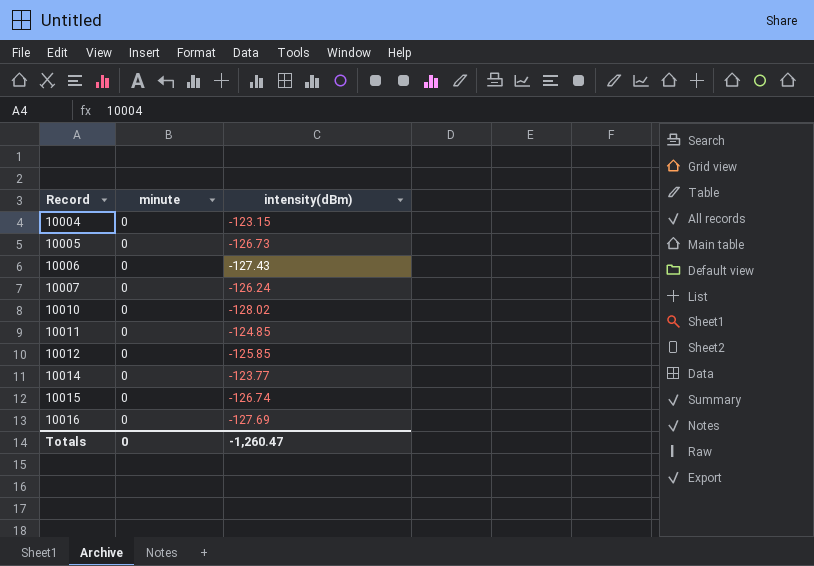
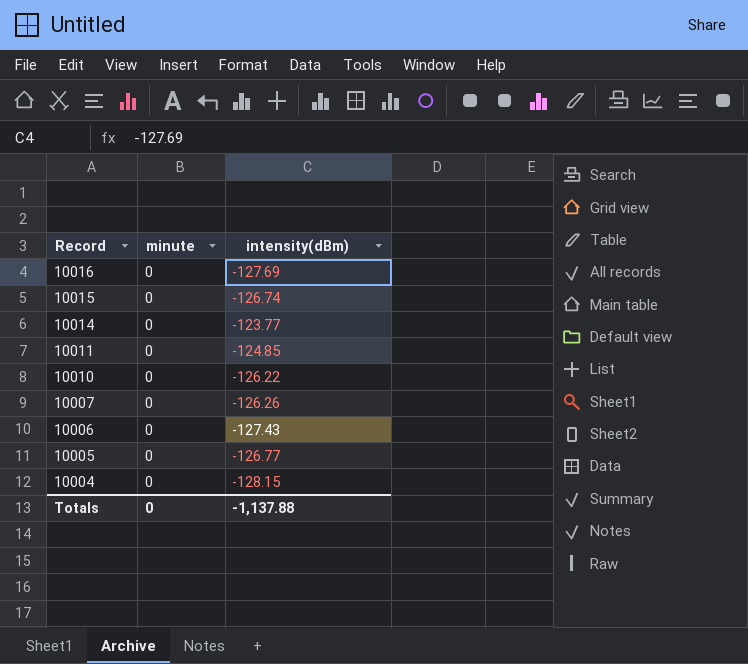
row order: Record ascending -> Record descending
row 10012: 0 | -125.85 -> none
10010 | intensity(dBm): -128.02 -> -126.22
10007 | intensity(dBm): -126.24 -> -126.26
10005 | intensity(dBm): -126.73 -> -126.77
10004 | intensity(dBm): -123.15 -> -128.15
Totals | intensity(dBm): -1,260.47 -> -1,137.88

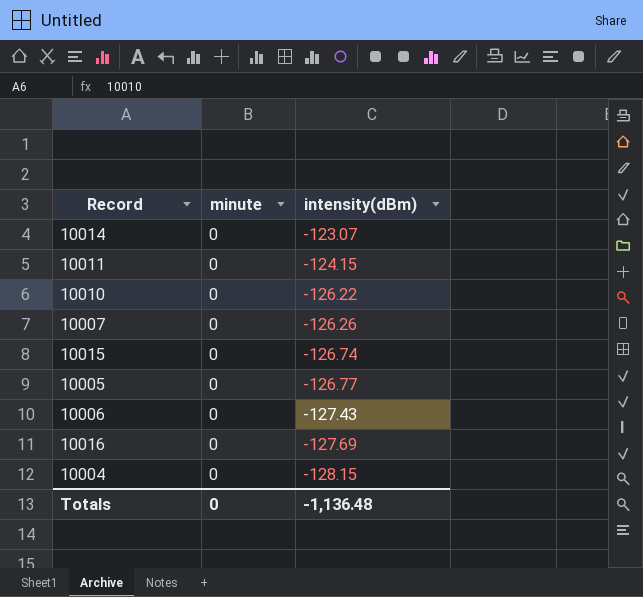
row order: Record descending -> intensity(dBm) descending
10014 | intensity(dBm): -123.77 -> -123.07
10011 | intensity(dBm): -124.85 -> -124.15
Totals | intensity(dBm): -1,137.88 -> -1,136.48

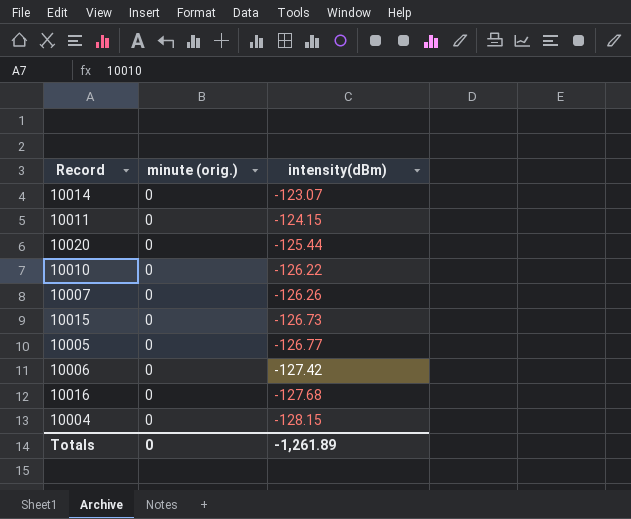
column name: minute -> minute (orig.)
row 10020: none -> 0 | -125.44
10015 | intensity(dBm): -126.74 -> -126.73
10006 | intensity(dBm): -127.43 -> -127.42
10016 | intensity(dBm): -127.69 -> -127.68
Totals | intensity(dBm): -1,136.48 -> -1,261.89

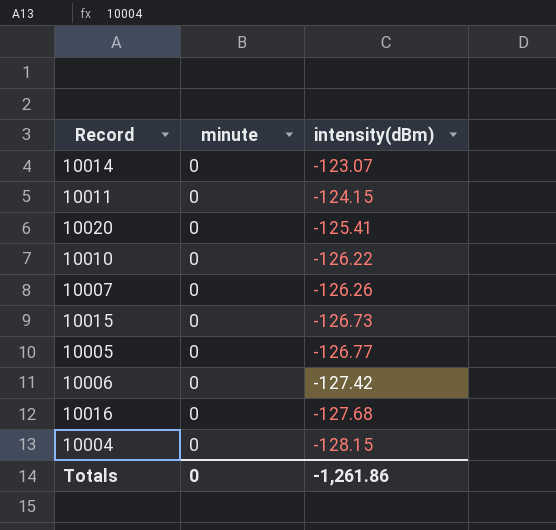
column name: minute (orig.) -> minute
10020 | intensity(dBm): -125.44 -> -125.41
Totals | intensity(dBm): -1,261.89 -> -1,261.86

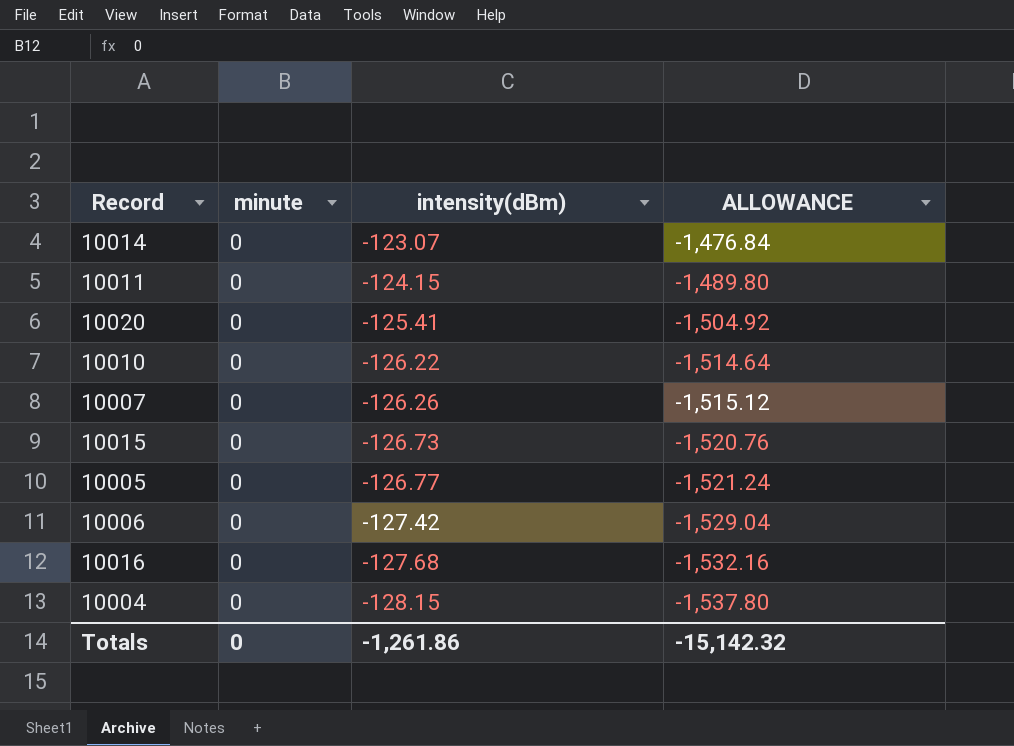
column ALLOWANCE | formula: none -> [intensity(dBm)] * 12

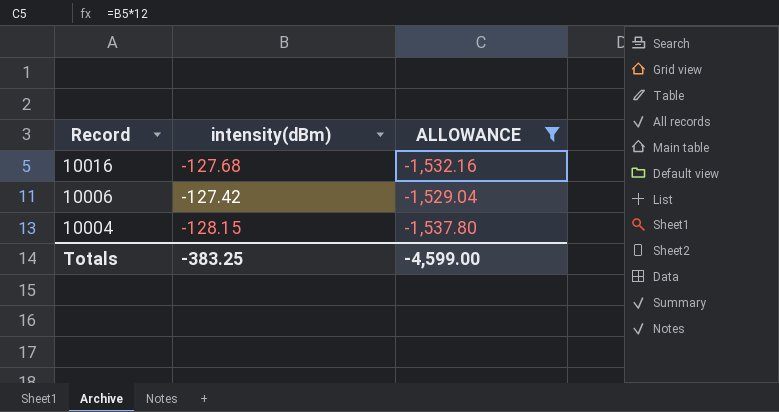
filter: none -> ALLOWANCE <= -1,529.04
row order: intensity(dBm) descending -> Record descending
column minute | position: 2 -> none
Totals | intensity(dBm): -1,261.86 -> -383.25
Totals | ALLOWANCE: -15,142.32 -> -4,599.00

